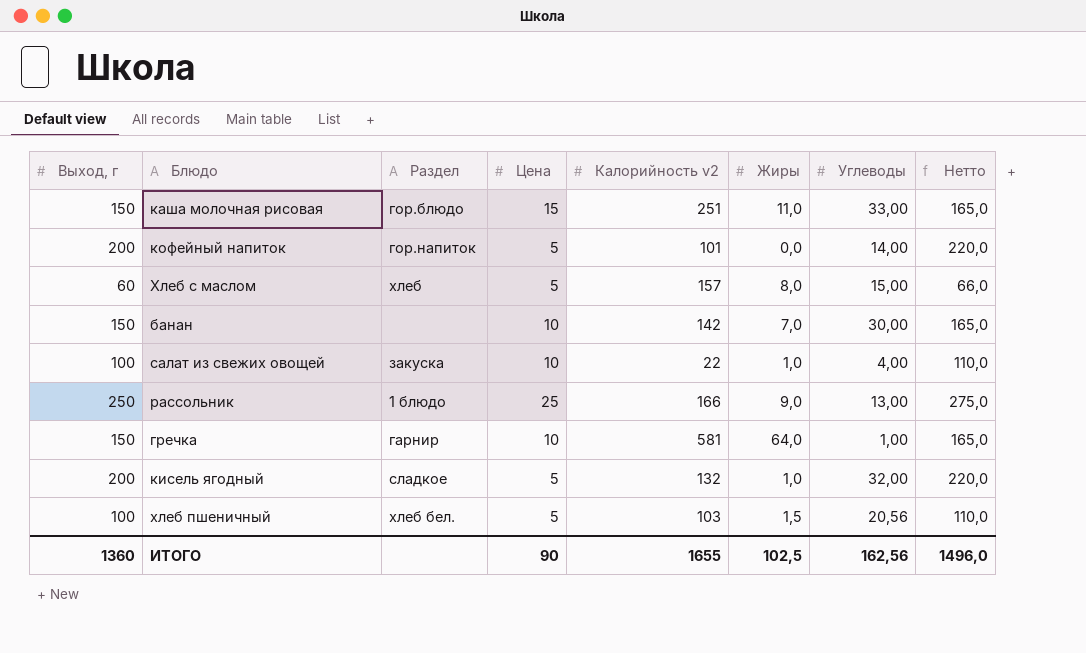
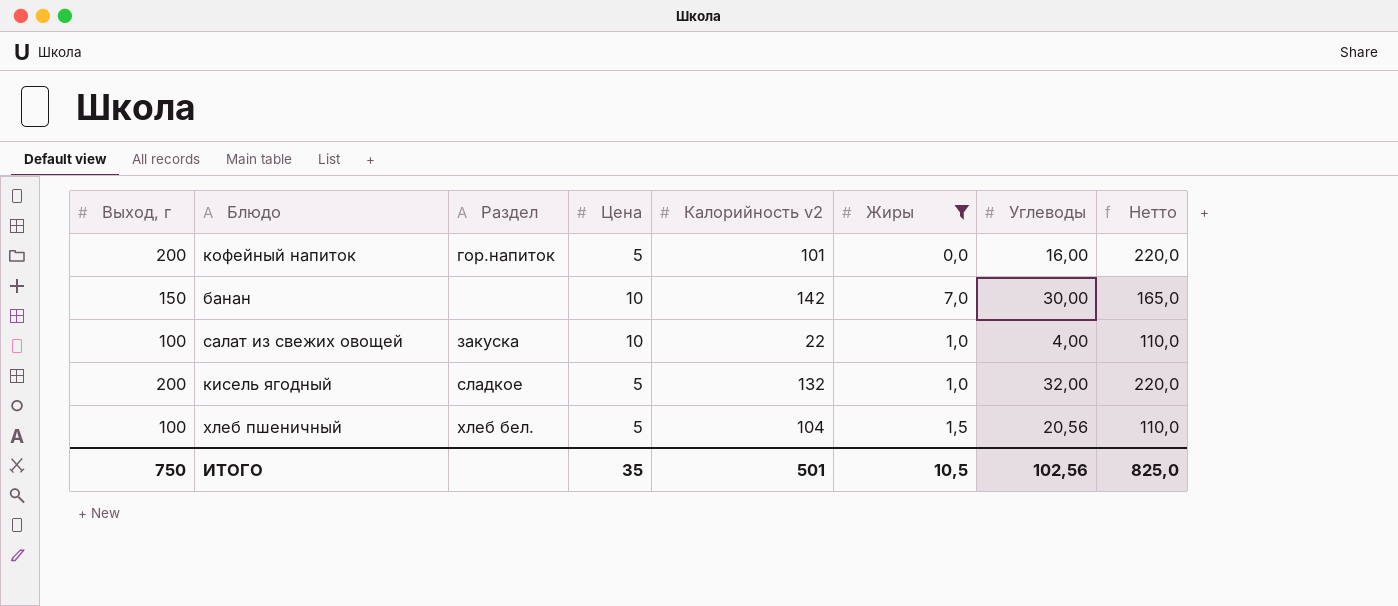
filter: none -> Жиры <= 7,0
кофейный напиток | Углеводы: 14,00 -> 16,00
хлеб пшеничный | Калорийность v2: 103 -> 104
ИТОГО | Выход, г: 1360 -> 750
ИТОГО | Цена: 90 -> 35
ИТОГО | Калорийность v2: 1655 -> 501
ИТОГО | Жиры: 102,5 -> 10,5
ИТОГО | Углеводы: 162,56 -> 102,56
ИТОГО | Нетто: 1496,0 -> 825,0

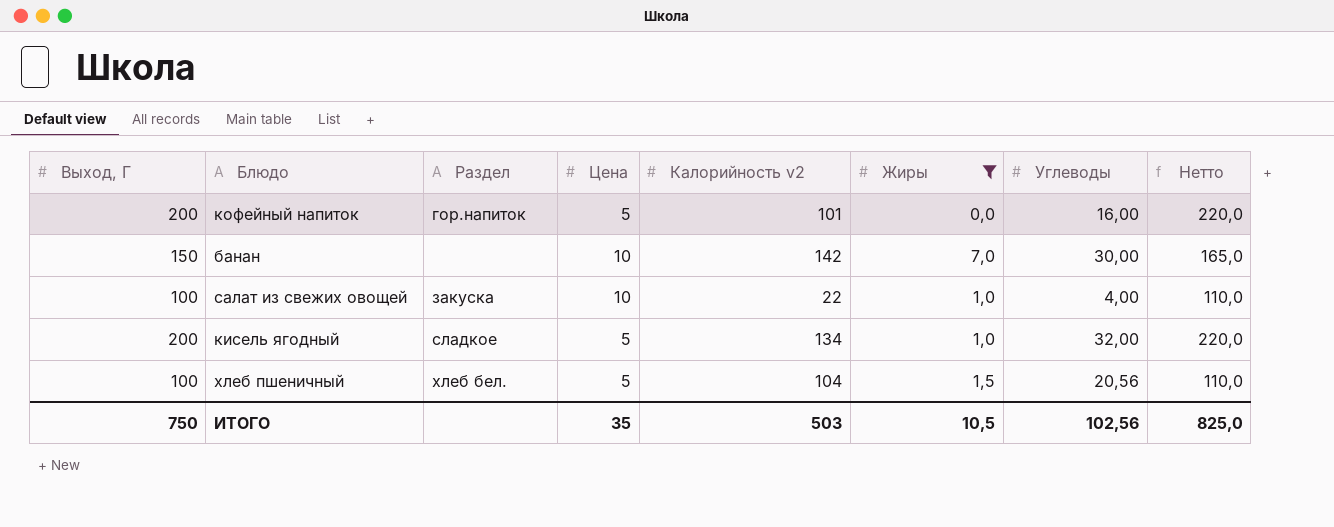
column name: Выход, г -> Выход, Г
кисель ягодный | Калорийность v2: 132 -> 134
ИТОГО | Калорийность v2: 501 -> 503

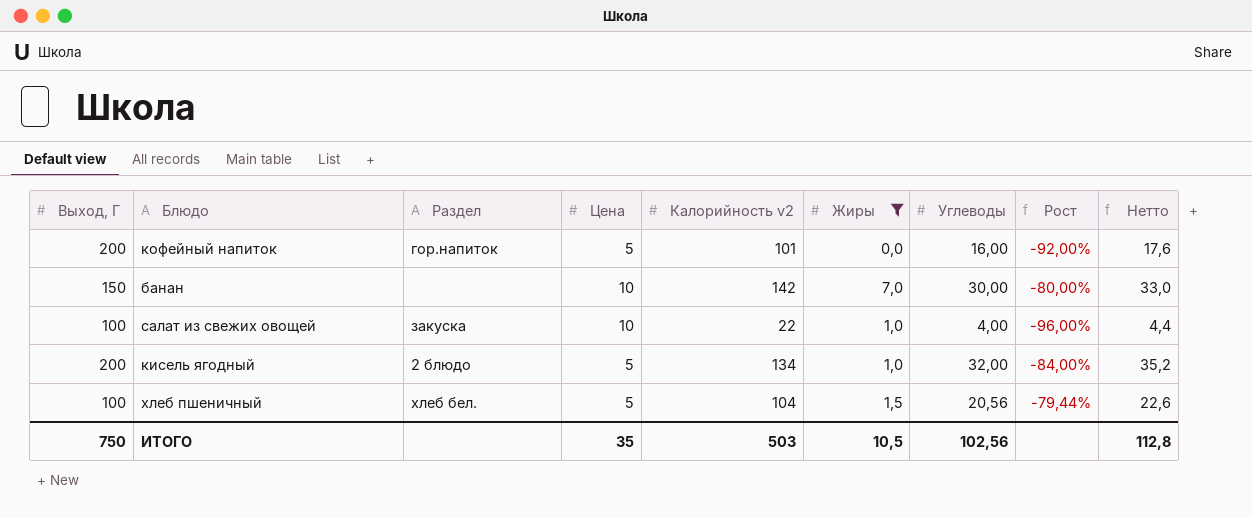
column Рост | formula: none -> ([Углеводы] - [Выход, Г]) / [Выход, Г]
column Нетто | formula: [Выход, Г] * 1,1 -> [Углеводы] * 1,1
кисель ягодный | Раздел: сладкое -> 2 блюдо
ИТОГО | Нетто: 825,0 -> 112,8

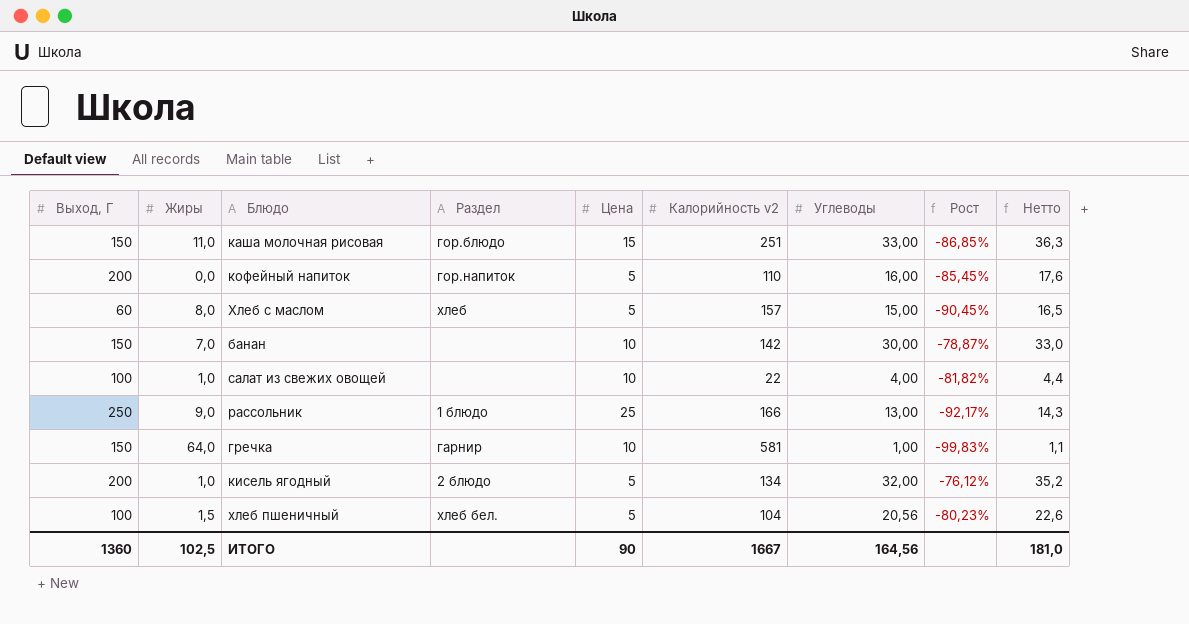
filter: Жиры <= 7,0 -> none
column Жиры | position: 6 -> 2
column Рост | formula: ([Углеводы] - [Выход, Г]) / [Выход, Г] -> ([Углеводы] - [Калорийность v2]) / [Калорийность v2]
кофейный напиток | Калорийность v2: 101 -> 110
салат из свежих овощей | Раздел: закуска -> none
ИТОГО | Выход, Г: 750 -> 1360
ИТОГО | Жиры: 10,5 -> 102,5
ИТОГО | Цена: 35 -> 90
ИТОГО | Калорийность v2: 503 -> 1667
ИТОГО | Углеводы: 102,56 -> 164,56
ИТОГО | Нетто: 112,8 -> 181,0

